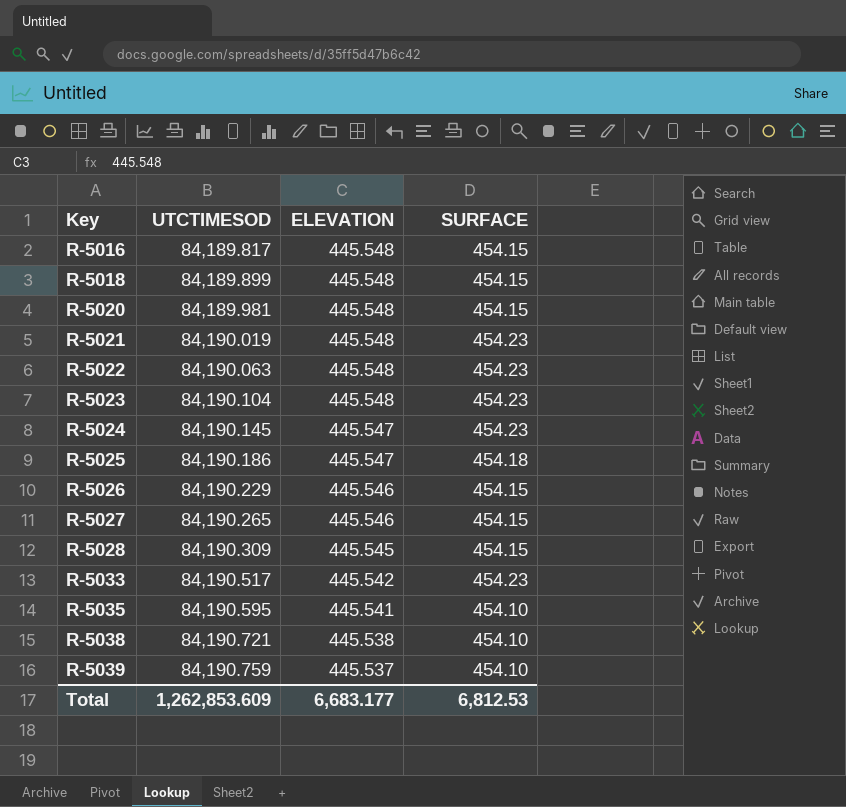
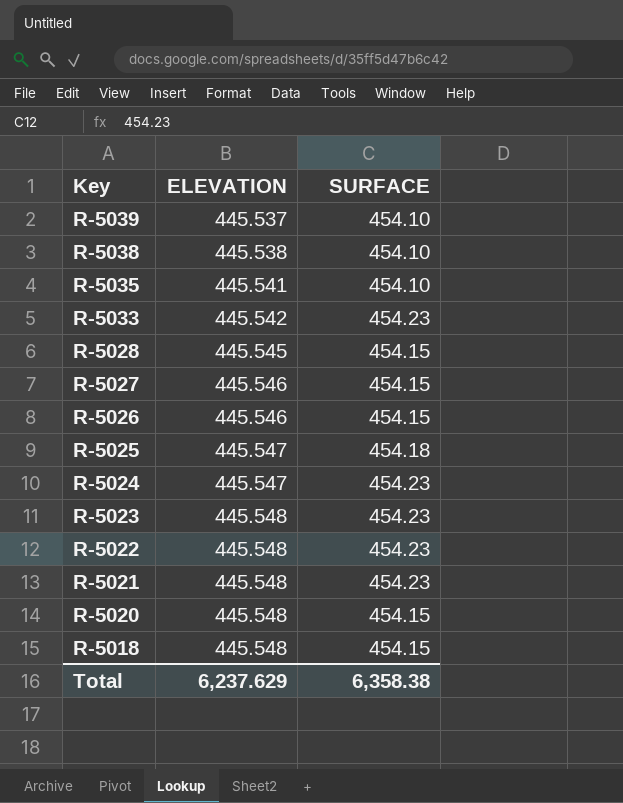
row order: Key ascending -> Key descending
column UTCTIMESOD | position: 2 -> none
row R-5016: 84,189.817 | 445.548 | 454.15 -> none
Total | ELEVATION: 6,683.177 -> 6,237.629
Total | SURFACE: 6,812.53 -> 6,358.38

